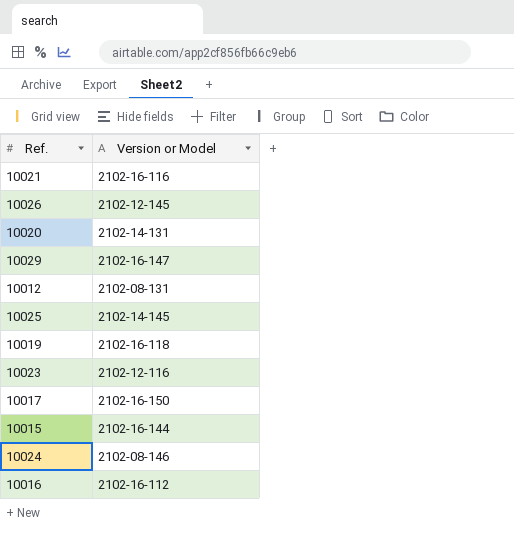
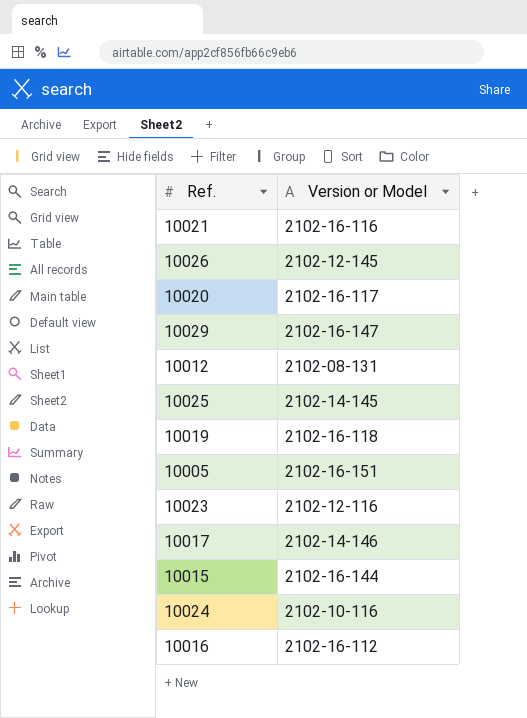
10020 | Version or Model: 2102-14-131 -> 2102-16-117
row 10005: none -> 2102-16-151
10017 | Version or Model: 2102-16-150 -> 2102-14-146
10024 | Version or Model: 2102-08-146 -> 2102-10-116

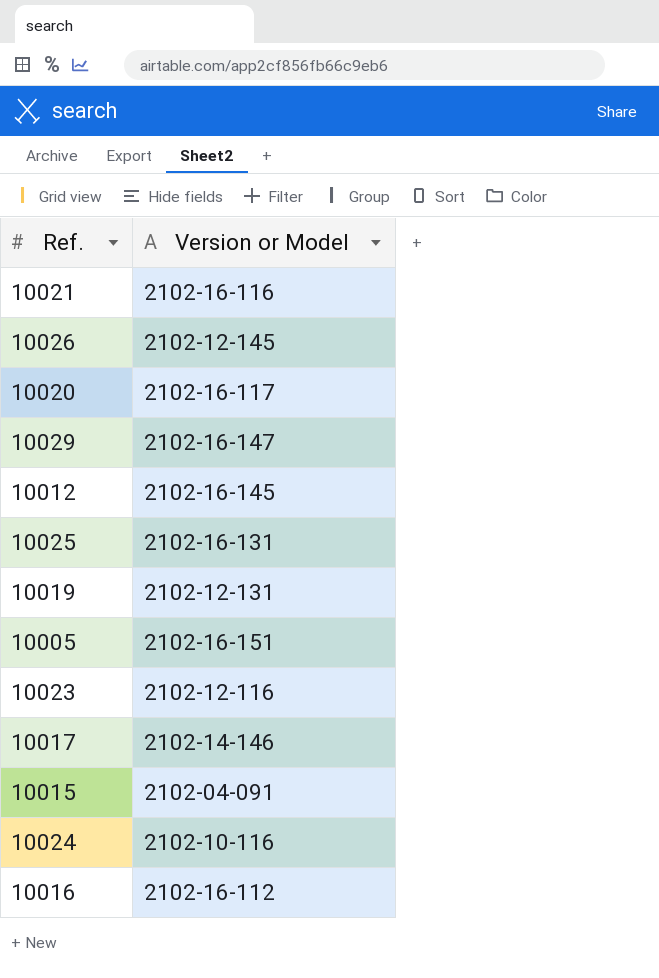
10012 | Version or Model: 2102-08-131 -> 2102-16-145
10025 | Version or Model: 2102-14-145 -> 2102-16-131
10019 | Version or Model: 2102-16-118 -> 2102-12-131
10015 | Version or Model: 2102-16-144 -> 2102-04-091

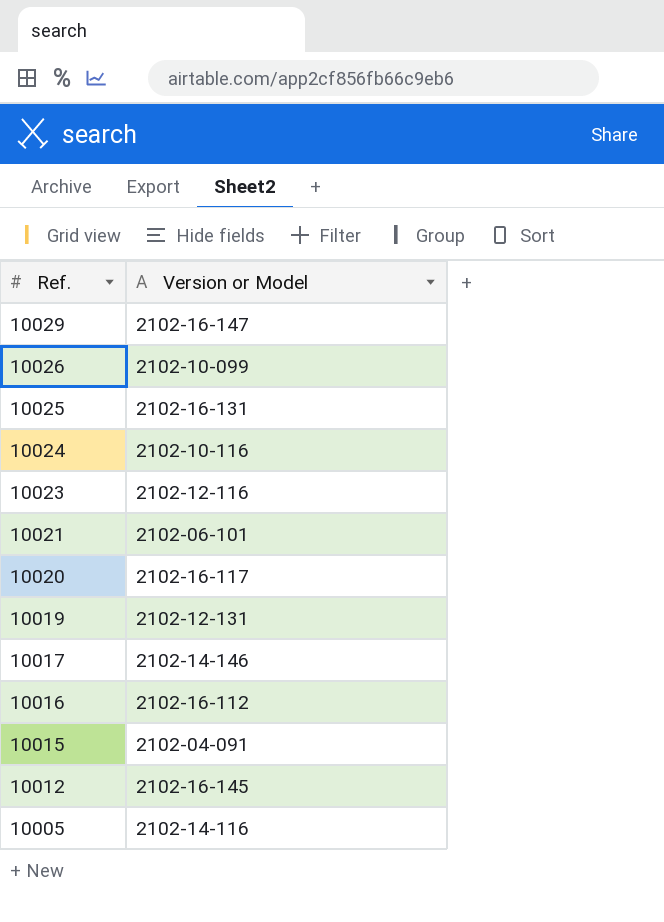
row order: none -> Ref. descending
10026 | Version or Model: 2102-12-145 -> 2102-10-099
10021 | Version or Model: 2102-16-116 -> 2102-06-101
10005 | Version or Model: 2102-16-151 -> 2102-14-116

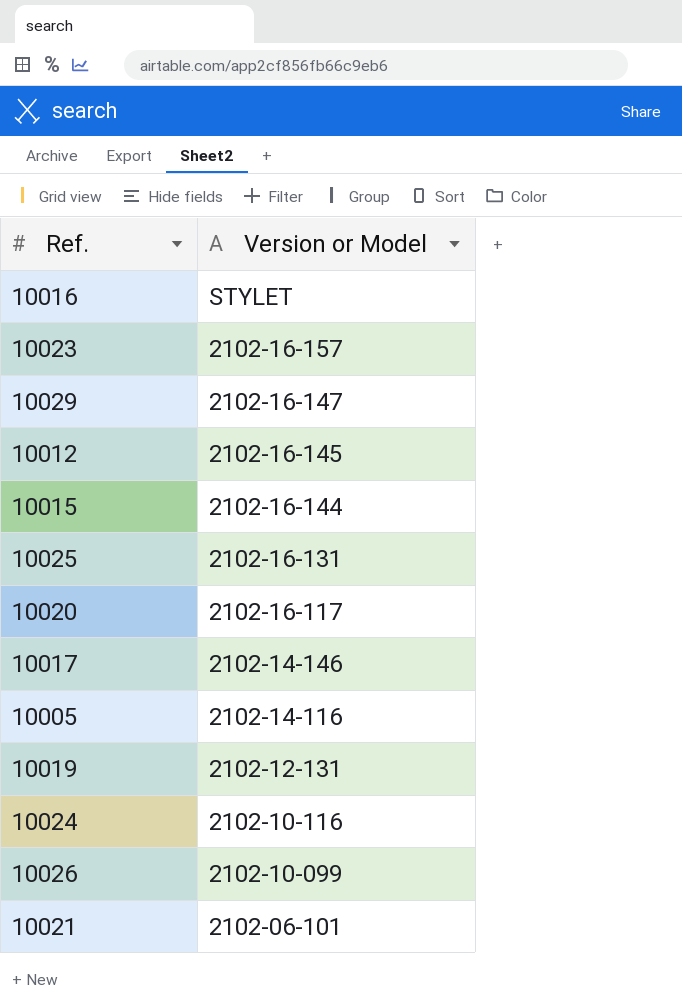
row order: Ref. descending -> Version or Model descending
10016 | Version or Model: 2102-16-112 -> STYLET
10023 | Version or Model: 2102-12-116 -> 2102-16-157
10015 | Version or Model: 2102-04-091 -> 2102-16-144

